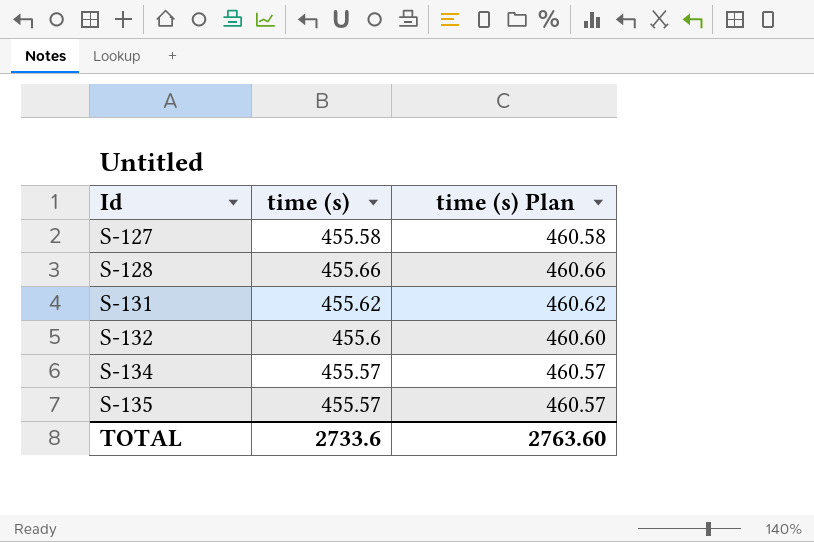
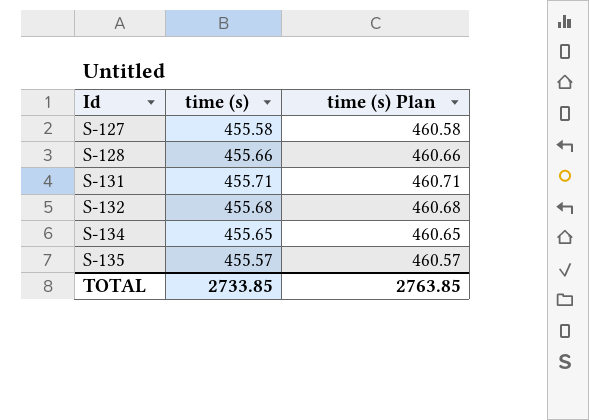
S-131 | time (s): 455.62 -> 455.71
S-131 | time (s) Plan: 460.62 -> 460.71
S-132 | time (s): 455.6 -> 455.68
S-132 | time (s) Plan: 460.60 -> 460.68
S-134 | time (s): 455.57 -> 455.65
S-134 | time (s) Plan: 460.57 -> 460.65
TOTAL | time (s): 2733.6 -> 2733.85
TOTAL | time (s) Plan: 2763.60 -> 2763.85

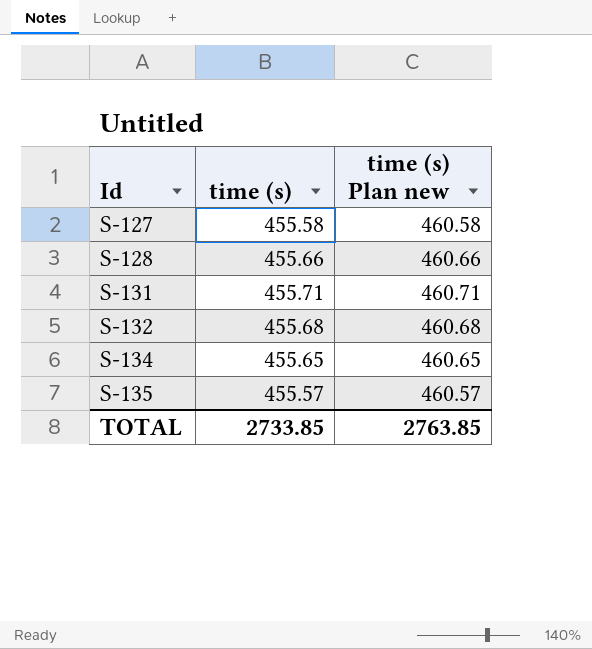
column name: time (s) Plan -> time (s) Plan new

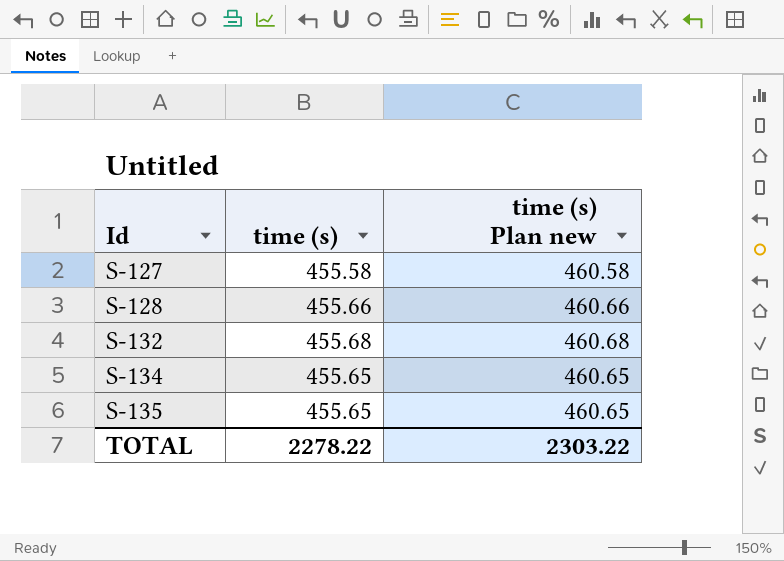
row S-131: 455.71 | 460.71 -> none
S-135 | time (s): 455.57 -> 455.65
S-135 | time (s) Plan new: 460.57 -> 460.65
TOTAL | time (s): 2733.85 -> 2278.22
TOTAL | time (s) Plan new: 2763.85 -> 2303.22

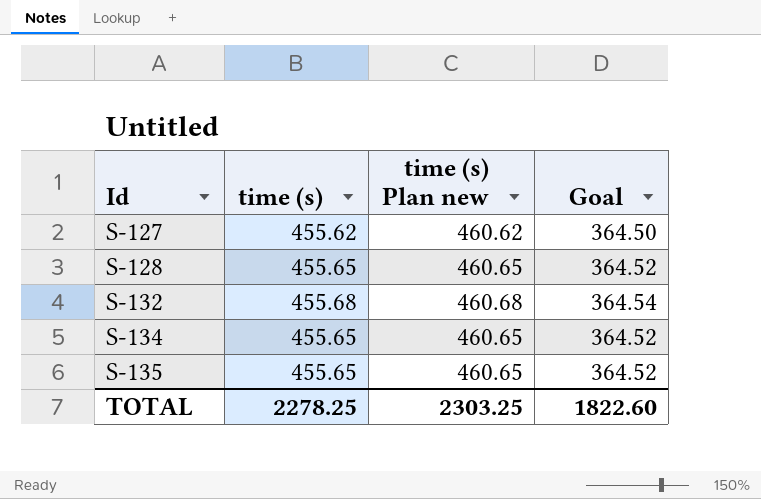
column Goal | formula: none -> [time (s)] * 0.8
S-127 | time (s): 455.58 -> 455.62
S-127 | time (s) Plan new: 460.58 -> 460.62
S-128 | time (s): 455.66 -> 455.65
S-128 | time (s) Plan new: 460.66 -> 460.65
TOTAL | time (s): 2278.22 -> 2278.25
TOTAL | time (s) Plan new: 2303.22 -> 2303.25

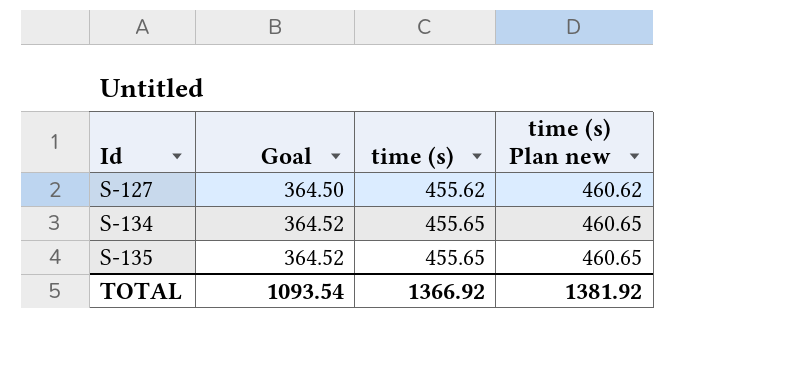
column Goal | position: 4 -> 2
row S-128: 455.65 | 460.65 | 364.52 -> none
row S-132: 455.68 | 460.68 | 364.54 -> none
TOTAL | Goal: 1822.60 -> 1093.54
TOTAL | time (s): 2278.25 -> 1366.92
TOTAL | time (s) Plan new: 2303.25 -> 1381.92

